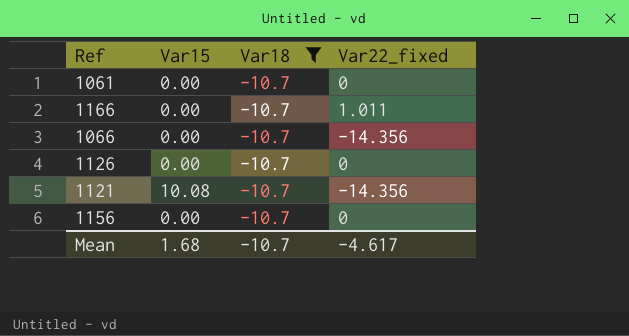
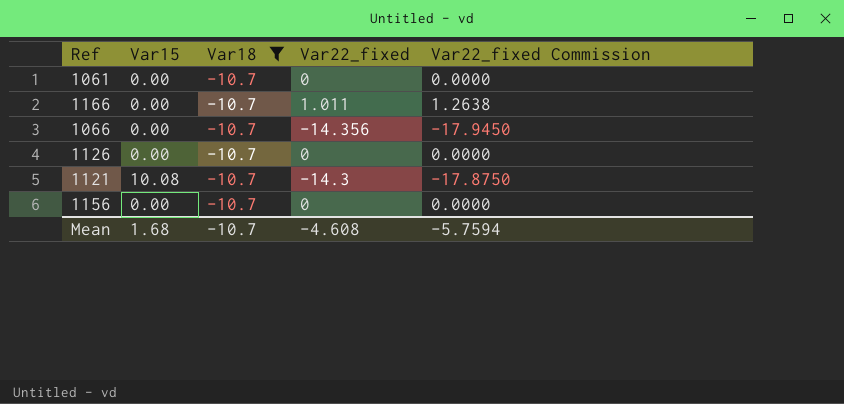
column Var22_fixed Commission | formula: none -> [Var22_fixed] * 1.25
1121 | Var22_fixed: -14.356 -> -14.3
Mean | Var22_fixed: -4.617 -> -4.608

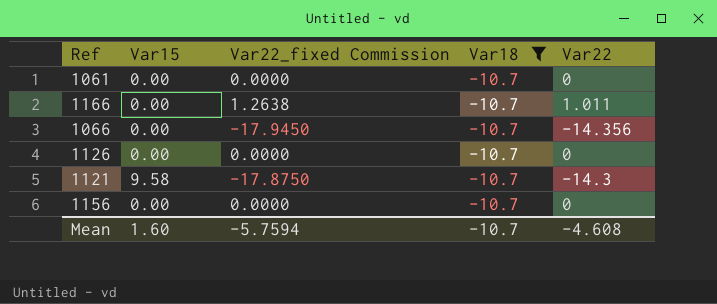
column Var22_fixed Commission | position: 5 -> 3
column name: Var22_fixed -> Var22
1121 | Var15: 10.08 -> 9.58
Mean | Var15: 1.68 -> 1.60

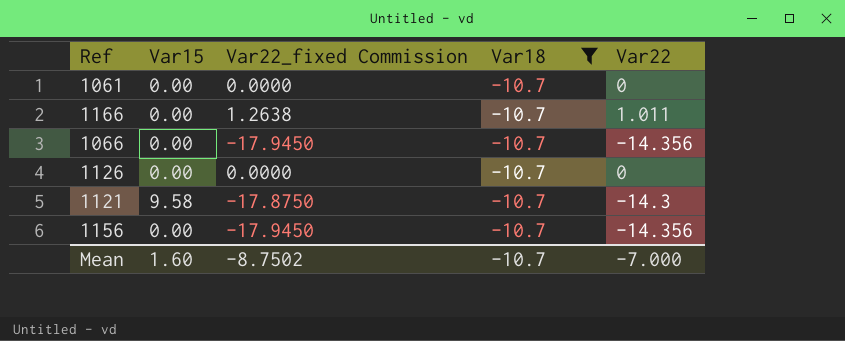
1156 | Var22_fixed Commission: 0.0000 -> -17.9450
1156 | Var22: 0 -> -14.356
Mean | Var22_fixed Commission: -5.7594 -> -8.7502
Mean | Var22: -4.608 -> -7.000

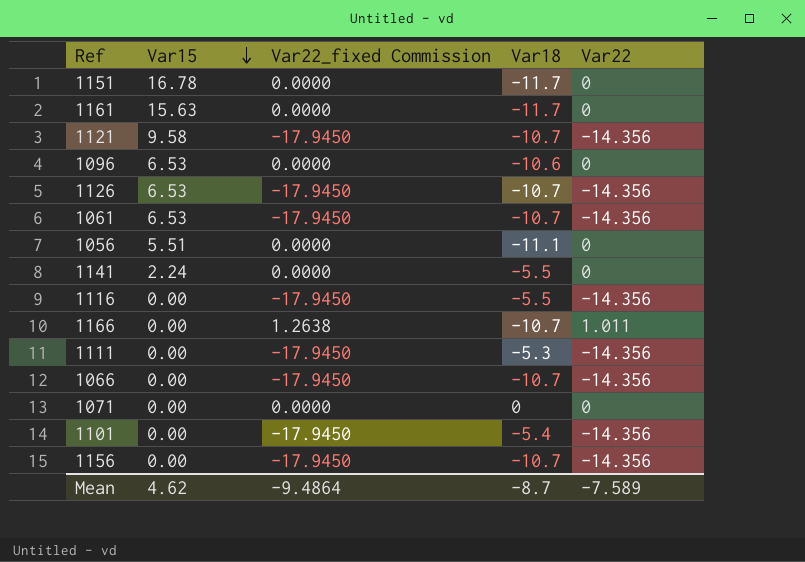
filter: Var18 = -10.7 -> none
row order: none -> Var15 descending
1121 | Var22_fixed Commission: -17.8750 -> -17.9450
1121 | Var22: -14.3 -> -14.356
1126 | Var15: 0.00 -> 6.53
1126 | Var22_fixed Commission: 0.0000 -> -17.9450
1126 | Var22: 0 -> -14.356
1061 | Var15: 0.00 -> 6.53
1061 | Var22_fixed Commission: 0.0000 -> -17.9450
1061 | Var22: 0 -> -14.356
Mean | Var15: 1.60 -> 4.62
Mean | Var22_fixed Commission: -8.7502 -> -9.4864
Mean | Var18: -10.7 -> -8.7
Mean | Var22: -7.000 -> -7.589

